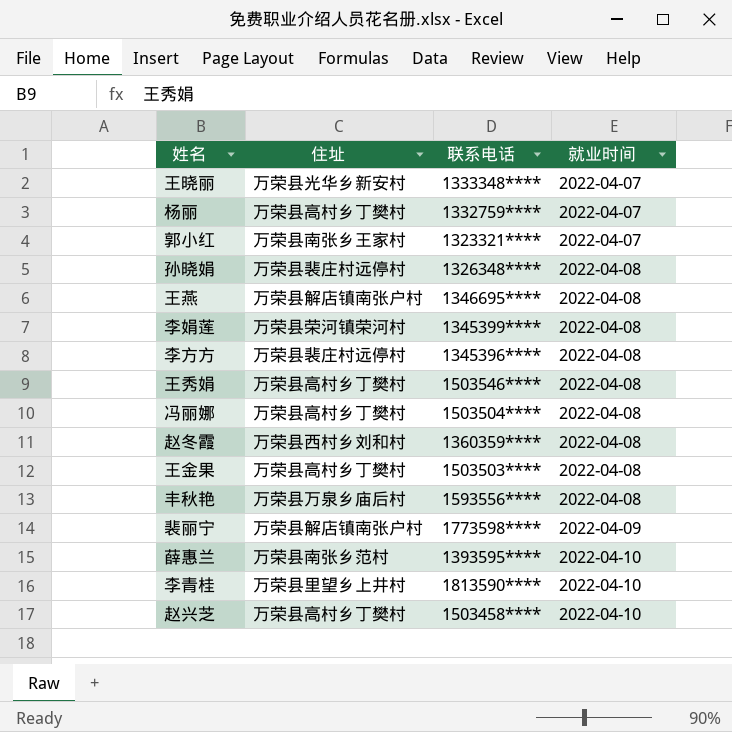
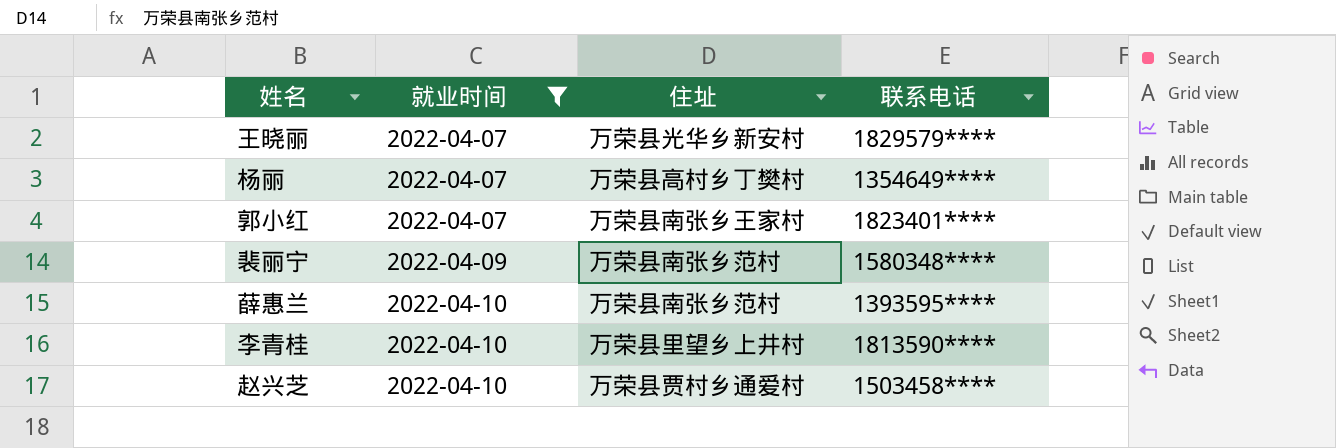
filter: none -> 就业时间 != 2022-04-08
column 就业时间 | position: 4 -> 2
王晓丽 | 联系电话: 1333348**** -> 1829579****
杨丽 | 联系电话: 1332759**** -> 1354649****
郭小红 | 联系电话: 1323321**** -> 1823401****
裴丽宁 | 住址: 万荣县解店镇南张户村 -> 万荣县南张乡范村
裴丽宁 | 联系电话: 1773598**** -> 1580348****
赵兴芝 | 住址: 万荣县高村乡丁樊村 -> 万荣县贾村乡通爱村

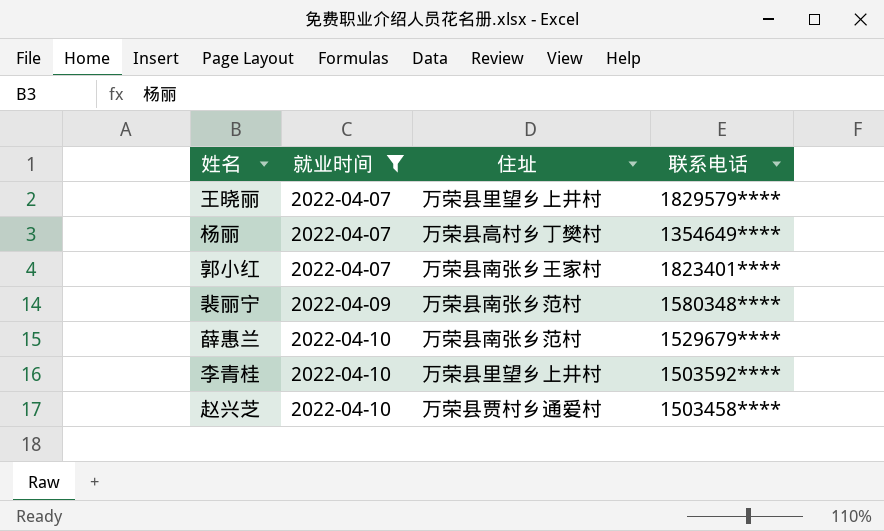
王晓丽 | 住址: 万荣县光华乡新安村 -> 万荣县里望乡上井村
薛惠兰 | 联系电话: 1393595**** -> 1529679****
李青桂 | 联系电话: 1813590**** -> 1503592****

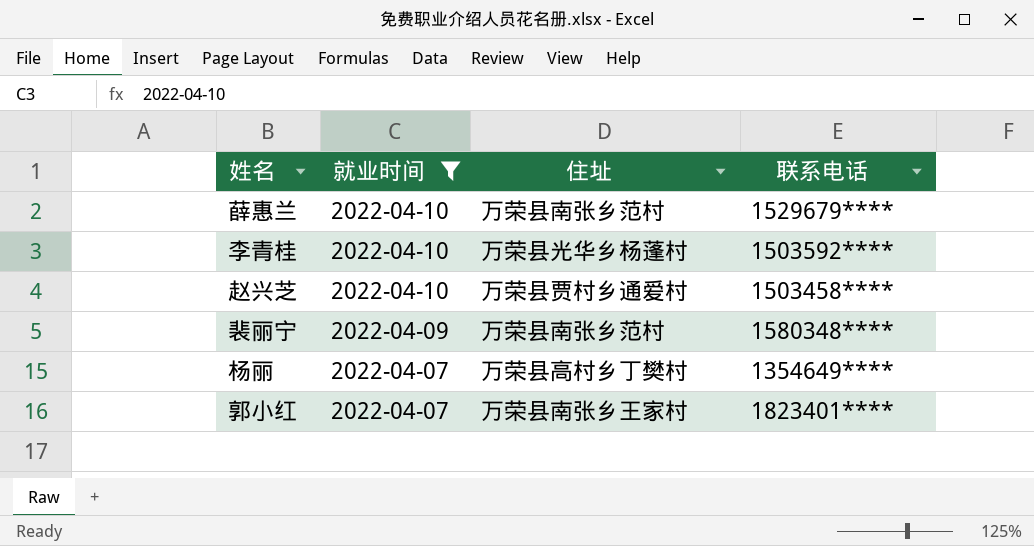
row order: 就业时间 ascending -> 就业时间 descending
row 王晓丽: 2022-04-07 | 万荣县里望乡上井村 | 1829579**** -> none
李青桂 | 住址: 万荣县里望乡上井村 -> 万荣县光华乡杨蓬村

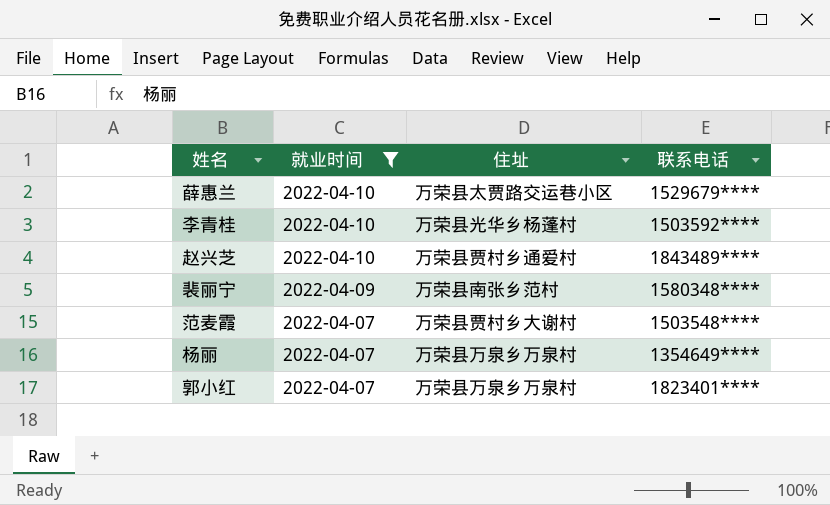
薛惠兰 | 住址: 万荣县南张乡范村 -> 万荣县太贾路交运巷小区
赵兴芝 | 联系电话: 1503458**** -> 1843489****
row 范麦霞: none -> 2022-04-07 | 万荣县贾村乡大谢村 | 1503548****
杨丽 | 住址: 万荣县高村乡丁樊村 -> 万荣县万泉乡万泉村
郭小红 | 住址: 万荣县南张乡王家村 -> 万荣县万泉乡万泉村

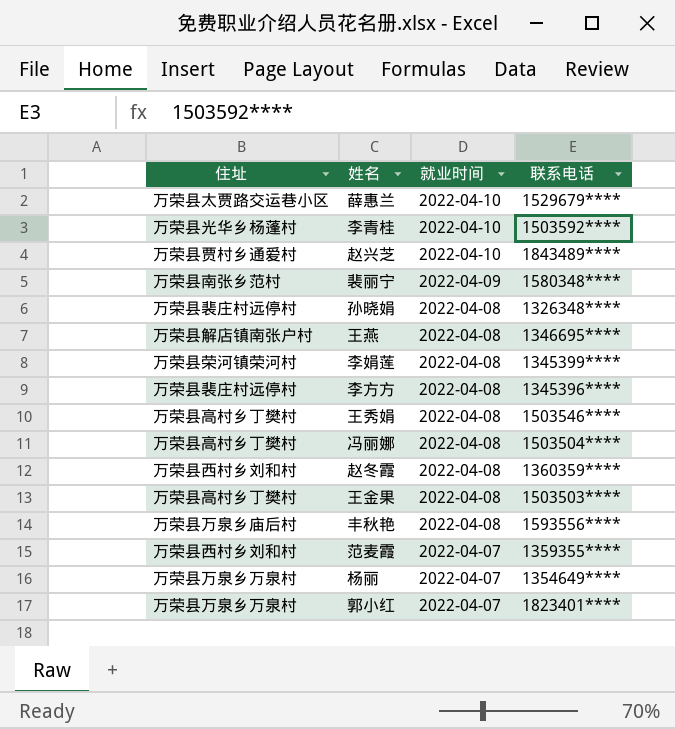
filter: 就业时间 != 2022-04-08 -> none
column 住址 | position: 3 -> 1
范麦霞 | 住址: 万荣县贾村乡大谢村 -> 万荣县西村乡刘和村
范麦霞 | 联系电话: 1503548**** -> 1359355****

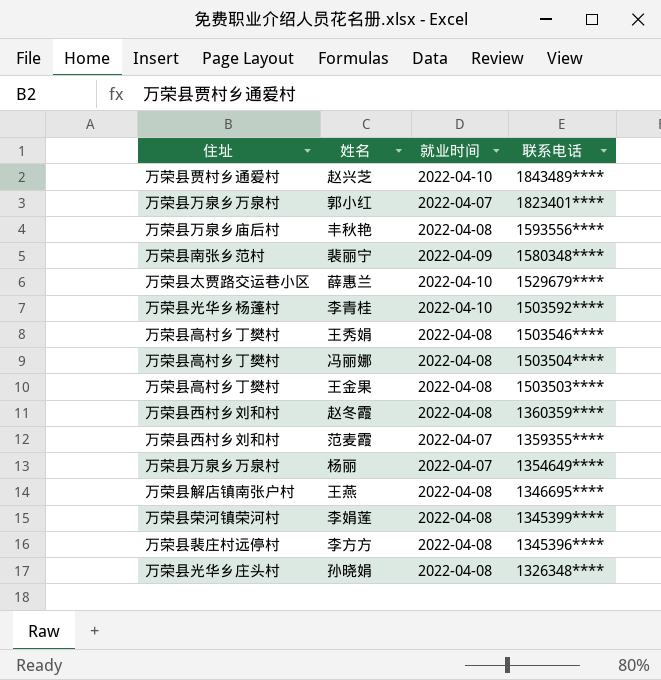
row order: 就业时间 descending -> 联系电话 descending
孙晓娟 | 住址: 万荣县裴庄村远停村 -> 万荣县光华乡庄头村

